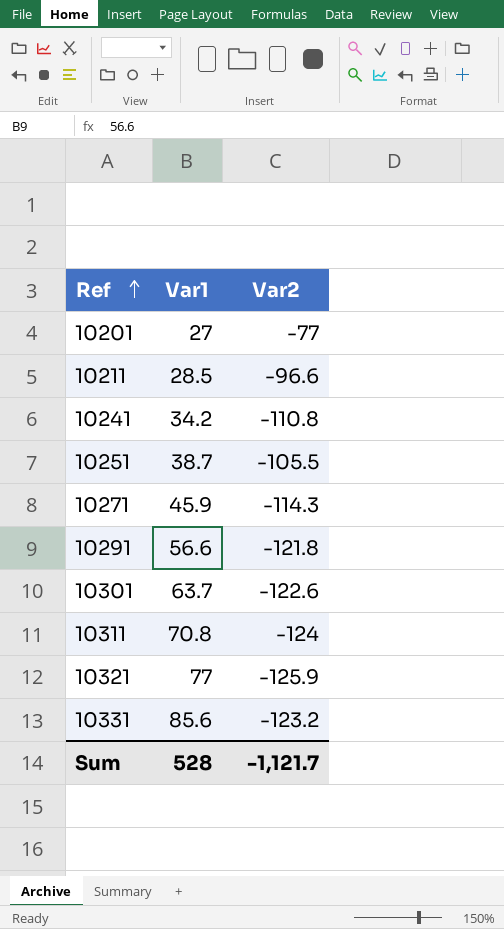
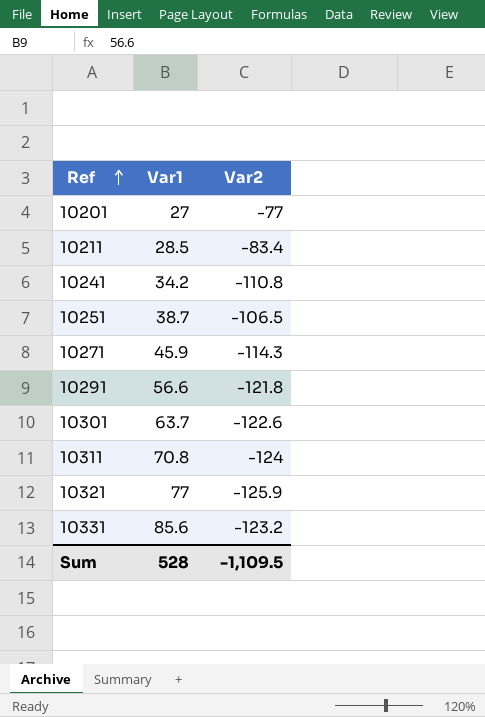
10211 | Var2: -96.6 -> -83.4
10251 | Var2: -105.5 -> -106.5
Sum | Var2: -1,121.7 -> -1,109.5

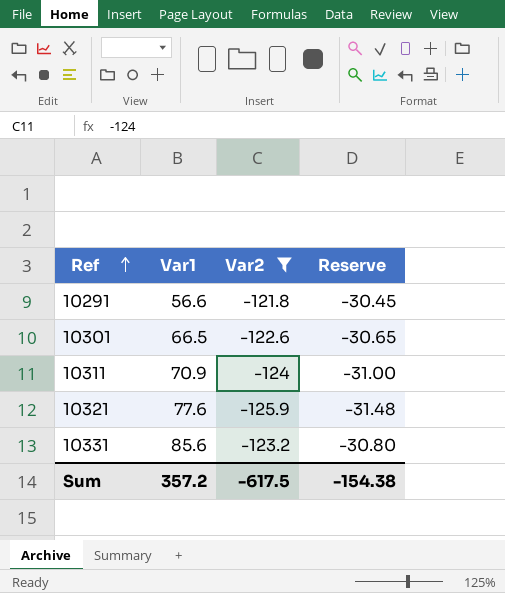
filter: none -> Var2 <= -121.8
column Reserve | formula: none -> [Var2] * 0.25
10301 | Var1: 63.7 -> 66.5
10311 | Var1: 70.8 -> 70.9
10321 | Var1: 77 -> 77.6
Sum | Var1: 528 -> 357.2
Sum | Var2: -1,109.5 -> -617.5

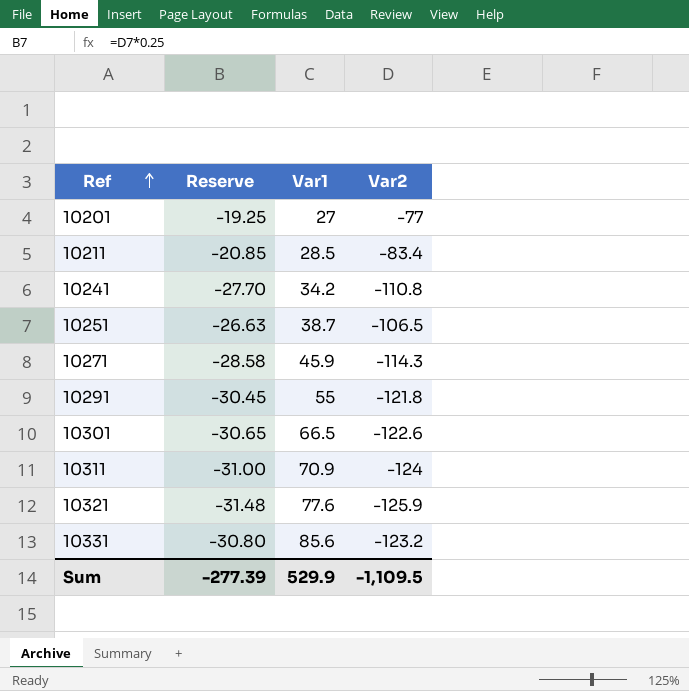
filter: Var2 <= -121.8 -> none
column Reserve | position: 4 -> 2
10291 | Var1: 56.6 -> 55
Sum | Reserve: -154.38 -> -277.39
Sum | Var1: 357.2 -> 529.9
Sum | Var2: -617.5 -> -1,109.5

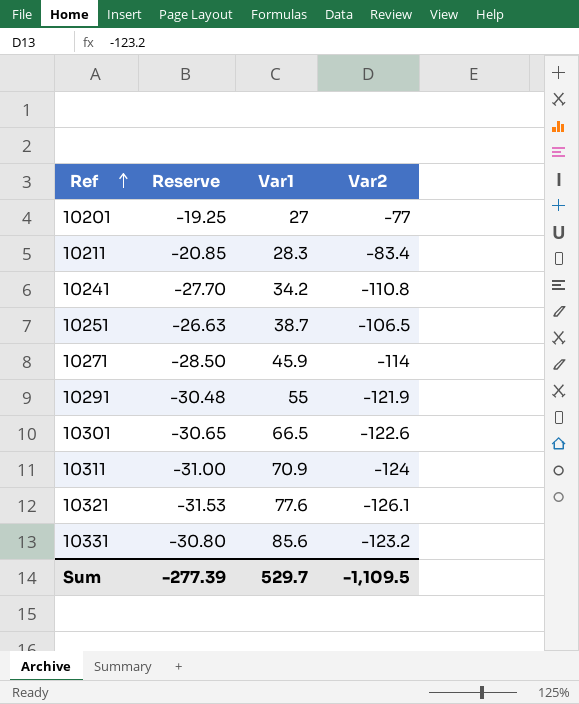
10211 | Var1: 28.5 -> 28.3
10271 | Reserve: -28.58 -> -28.50
10271 | Var2: -114.3 -> -114
10291 | Reserve: -30.45 -> -30.48
10291 | Var2: -121.8 -> -121.9
10321 | Reserve: -31.48 -> -31.53
10321 | Var2: -125.9 -> -126.1
Sum | Var1: 529.9 -> 529.7

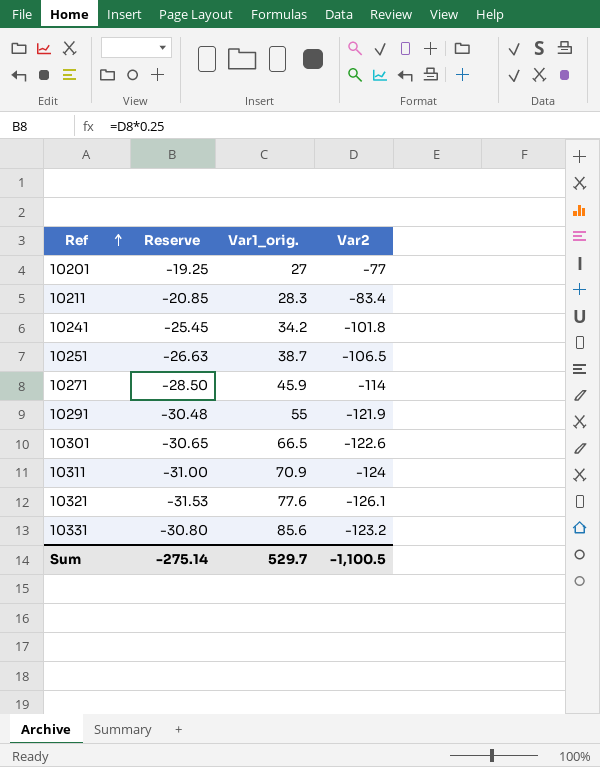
column name: Var1 -> Var1_orig.
10241 | Reserve: -27.70 -> -25.45
10241 | Var2: -110.8 -> -101.8
Sum | Reserve: -277.39 -> -275.14
Sum | Var2: -1,109.5 -> -1,100.5

